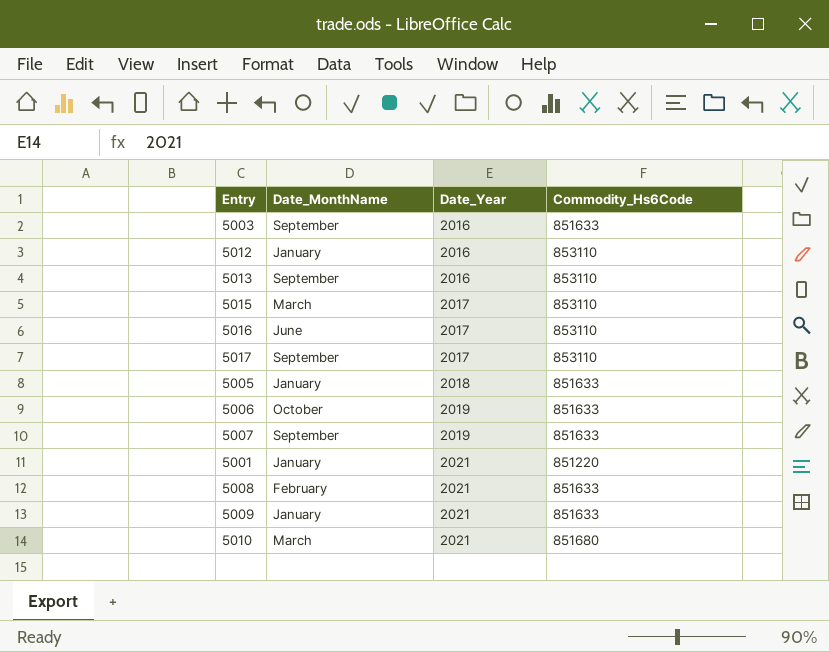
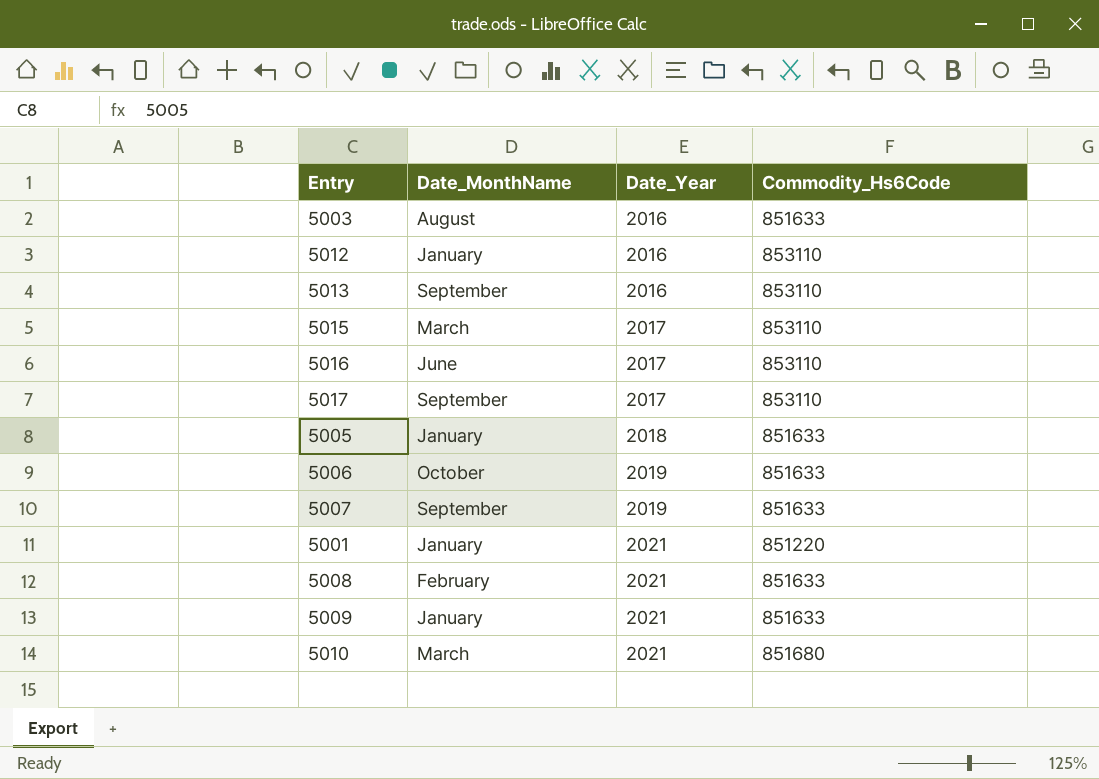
5003 | Date_MonthName: September -> August

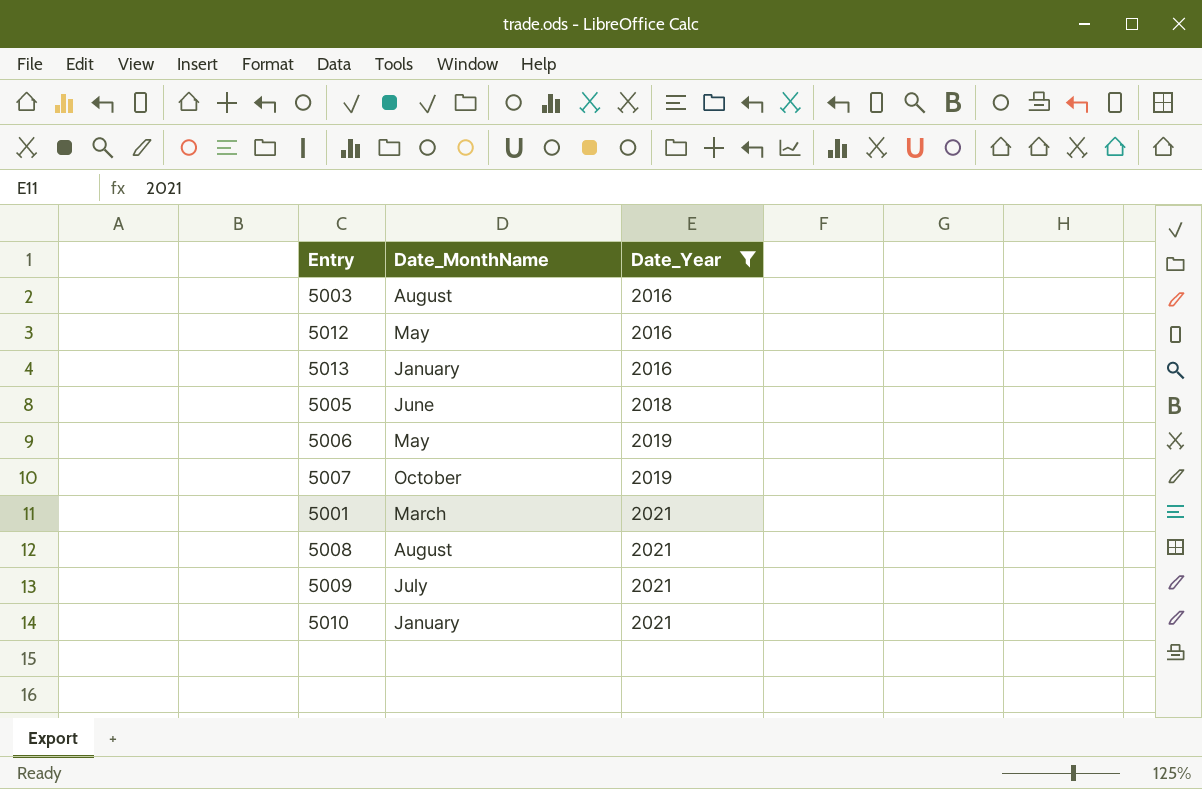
filter: none -> Date_Year != 2017
column Commodity_Hs6Code | position: 4 -> none
5012 | Date_MonthName: January -> May
5013 | Date_MonthName: September -> January
5005 | Date_MonthName: January -> June
5006 | Date_MonthName: October -> May
5007 | Date_MonthName: September -> October
5001 | Date_MonthName: January -> March
5008 | Date_MonthName: February -> August
5009 | Date_MonthName: January -> July
5010 | Date_MonthName: March -> January

